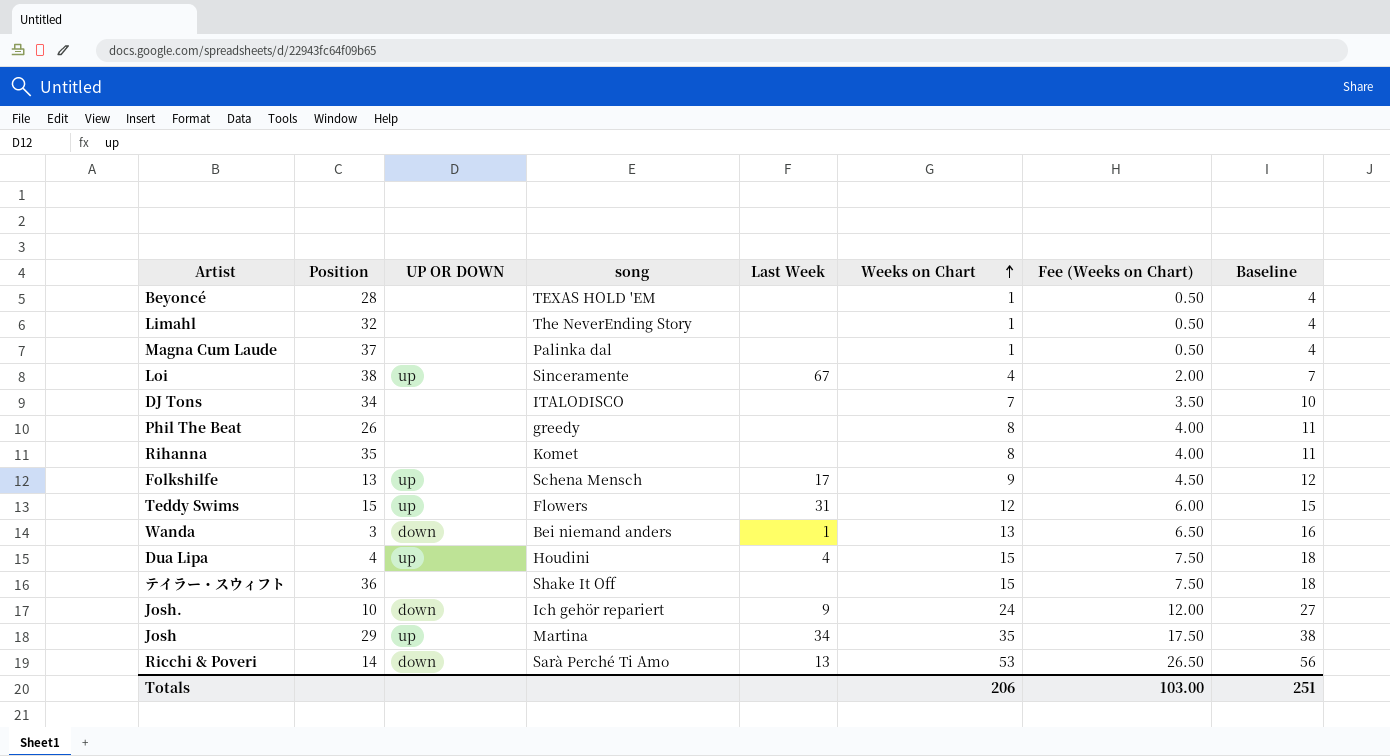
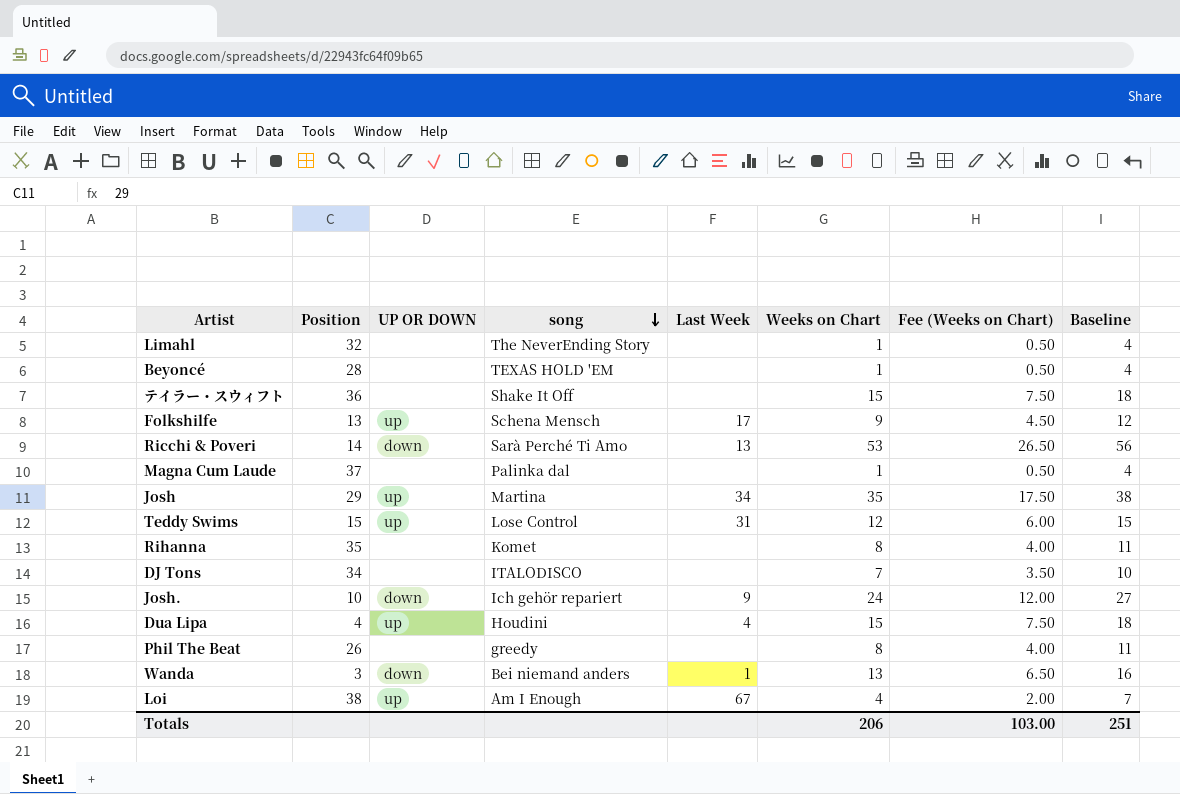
row order: Weeks on Chart ascending -> song descending
Teddy Swims | song: Flowers -> Lose Control
Loi | song: Sinceramente -> Am I Enough

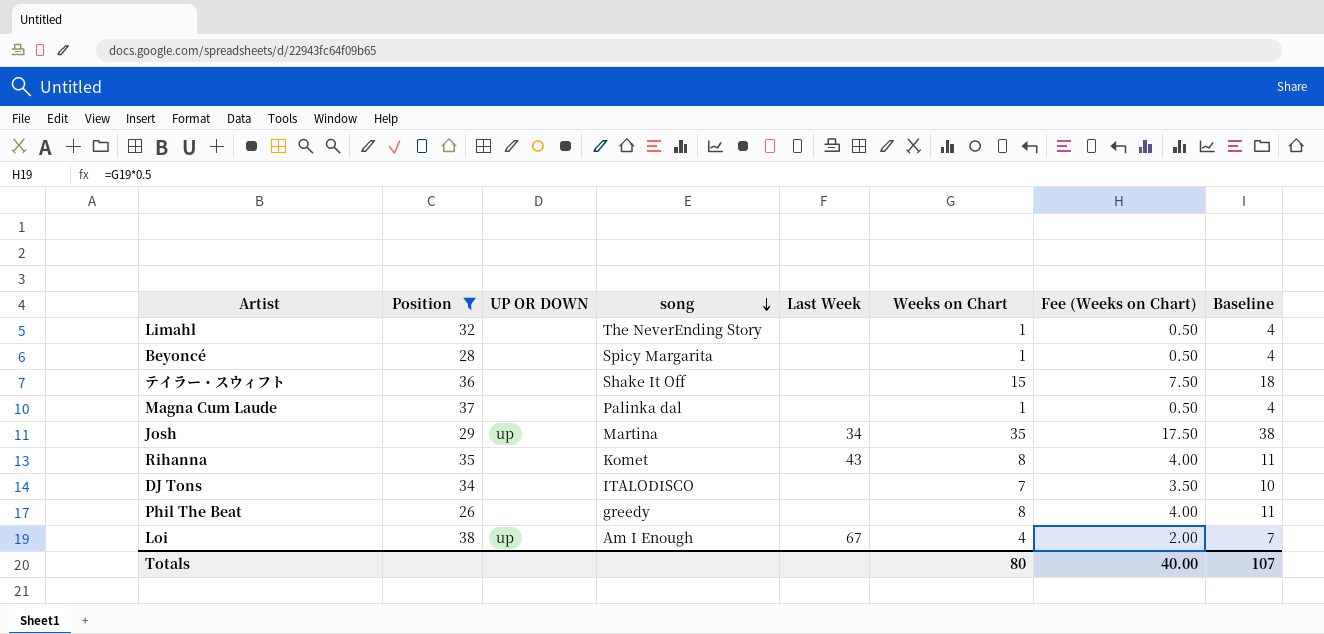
filter: none -> Position >= 26
Beyoncé | song: TEXAS HOLD 'EM -> Spicy Margarita
Rihanna | Last Week: none -> 43
Totals | Weeks on Chart: 206 -> 80
Totals | Fee (Weeks on Chart): 103.00 -> 40.00
Totals | Baseline: 251 -> 107

